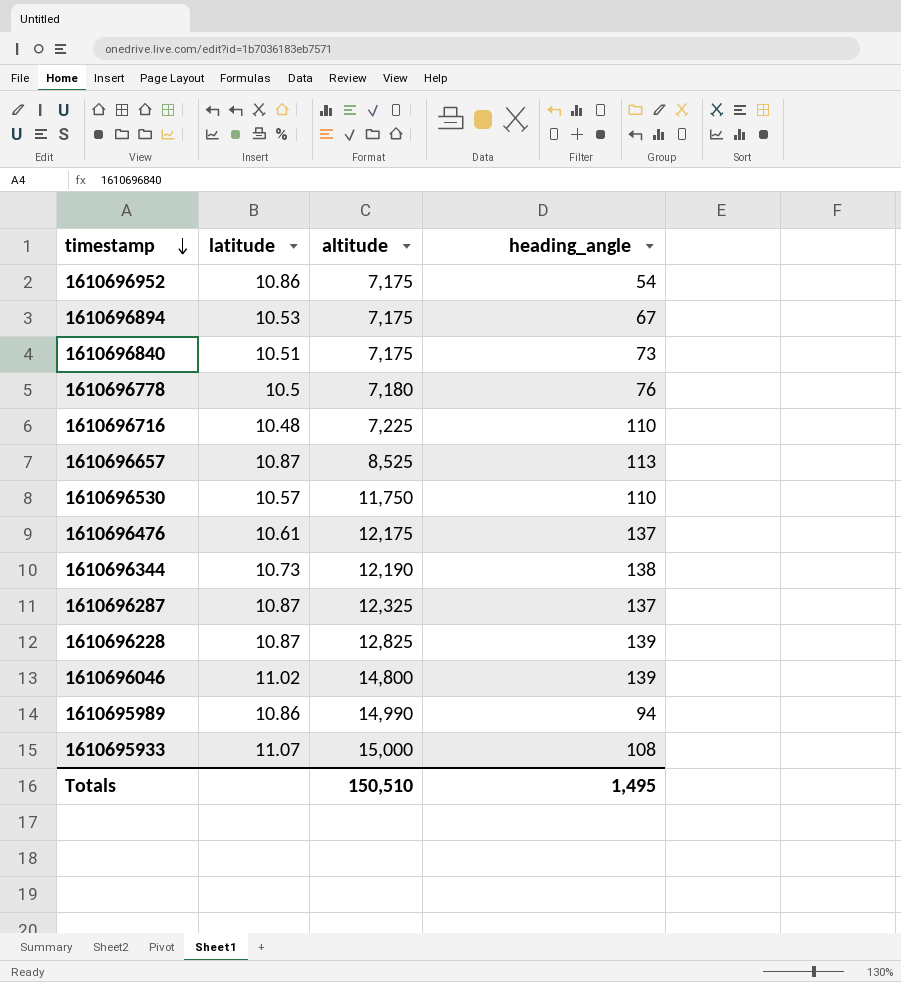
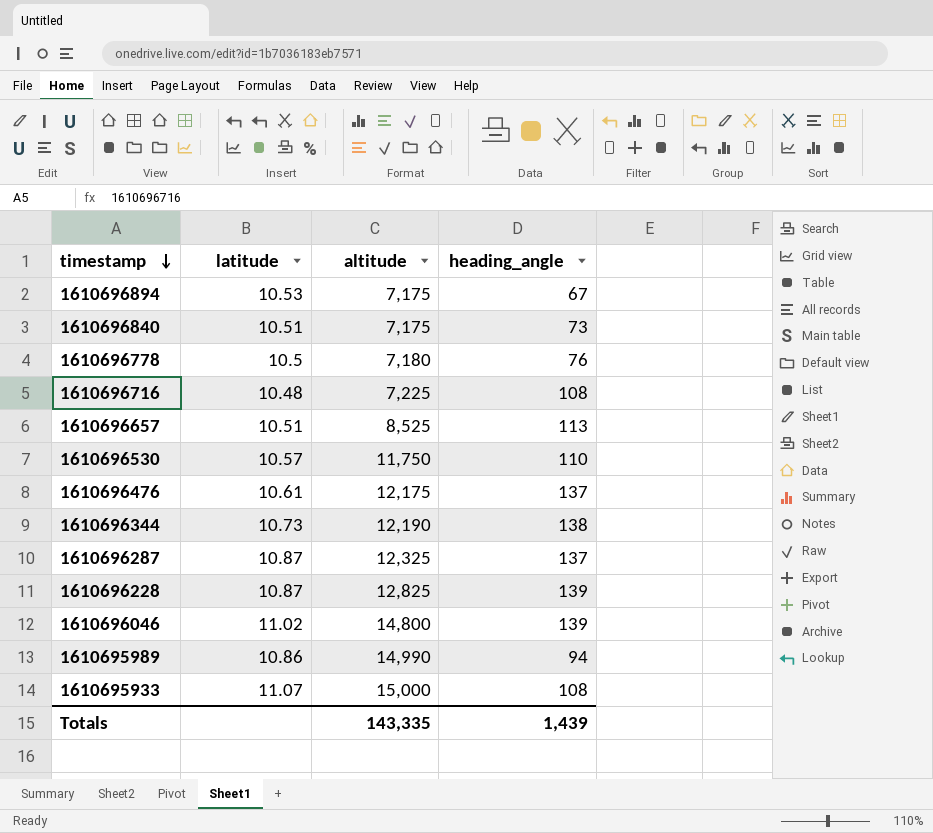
row 1610696952: 10.86 | 7,175 | 54 -> none
1610696716 | heading_angle: 110 -> 108
1610696657 | latitude: 10.87 -> 10.51
Totals | altitude: 150,510 -> 143,335
Totals | heading_angle: 1,495 -> 1,439

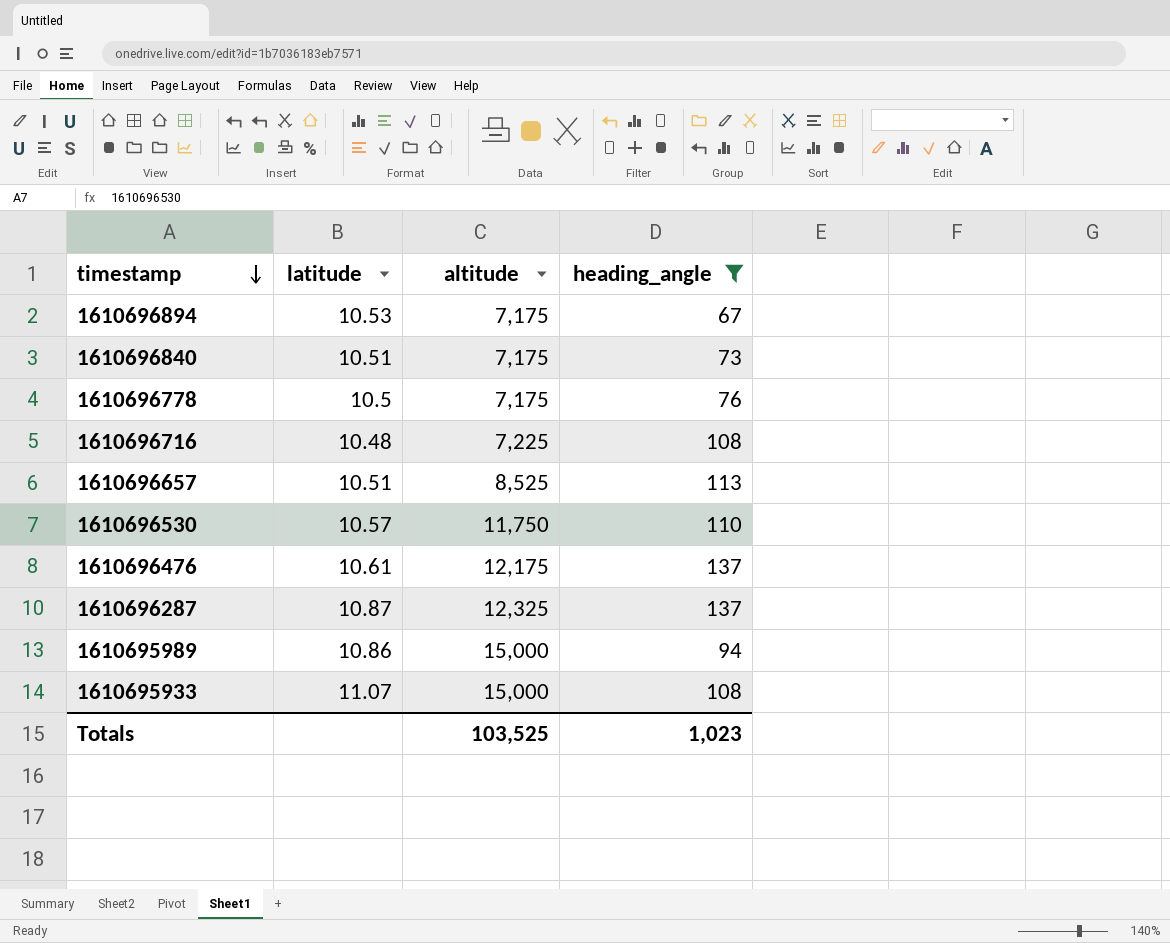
filter: none -> heading_angle <= 137
1610696778 | altitude: 7,180 -> 7,175
1610695989 | altitude: 14,990 -> 15,000
Totals | altitude: 143,335 -> 103,525
Totals | heading_angle: 1,439 -> 1,023

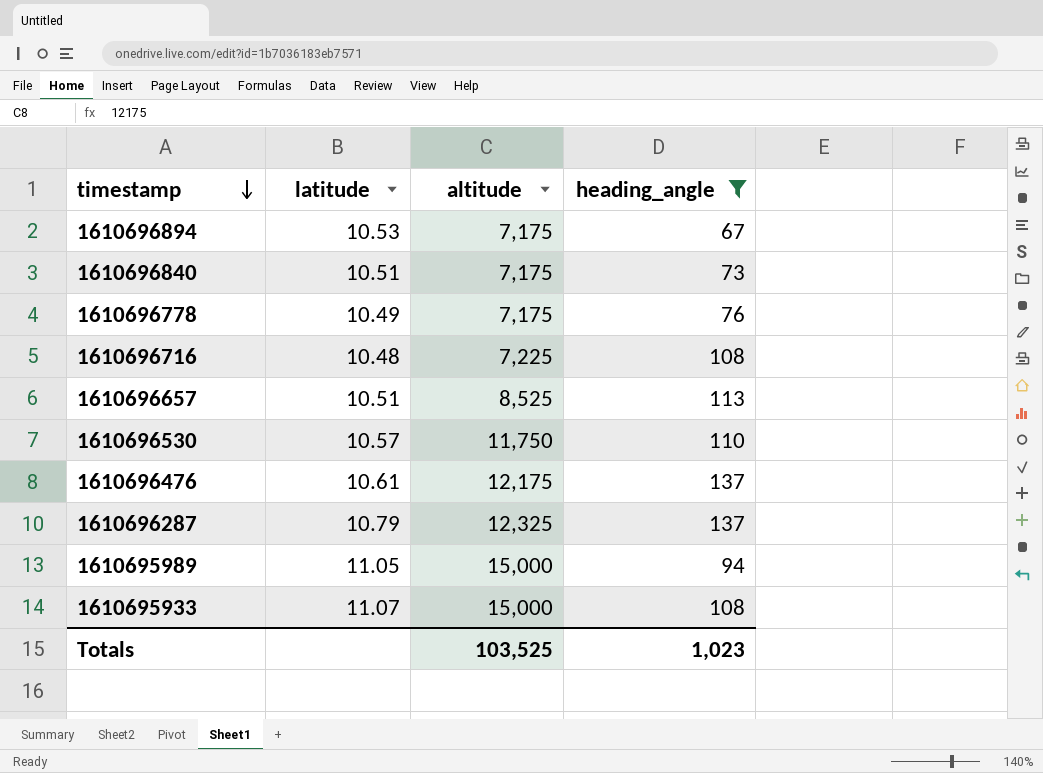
1610696778 | latitude: 10.5 -> 10.49
1610696287 | latitude: 10.87 -> 10.79
1610695989 | latitude: 10.86 -> 11.05

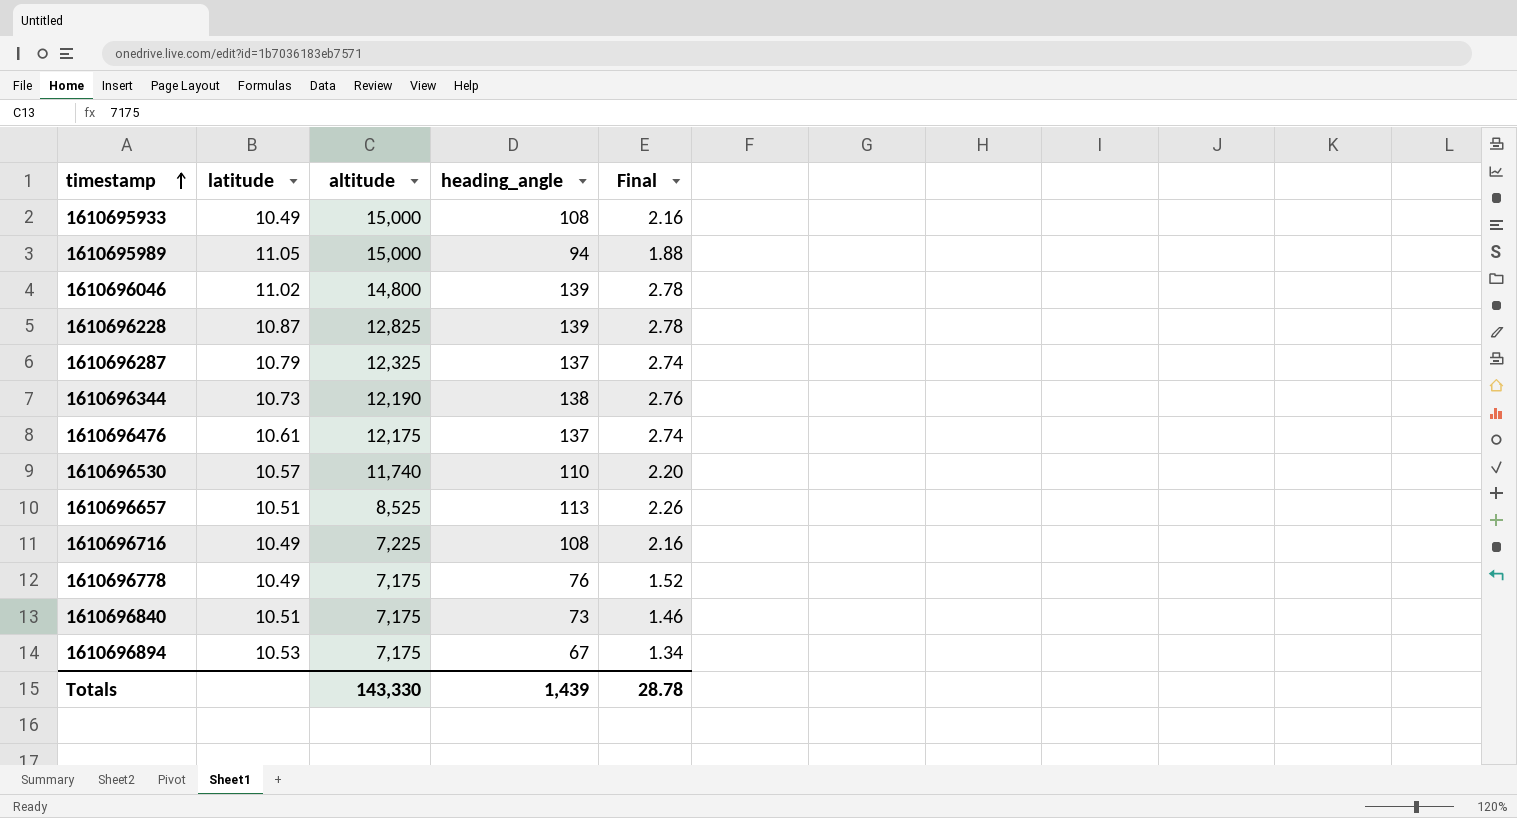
filter: heading_angle <= 137 -> none
row order: timestamp descending -> timestamp ascending
column Final | formula: none -> [heading_angle] * 0.02
1610695933 | latitude: 11.07 -> 10.49
1610696530 | altitude: 11,750 -> 11,740
1610696716 | latitude: 10.48 -> 10.49
Totals | altitude: 103,525 -> 143,330
Totals | heading_angle: 1,023 -> 1,439

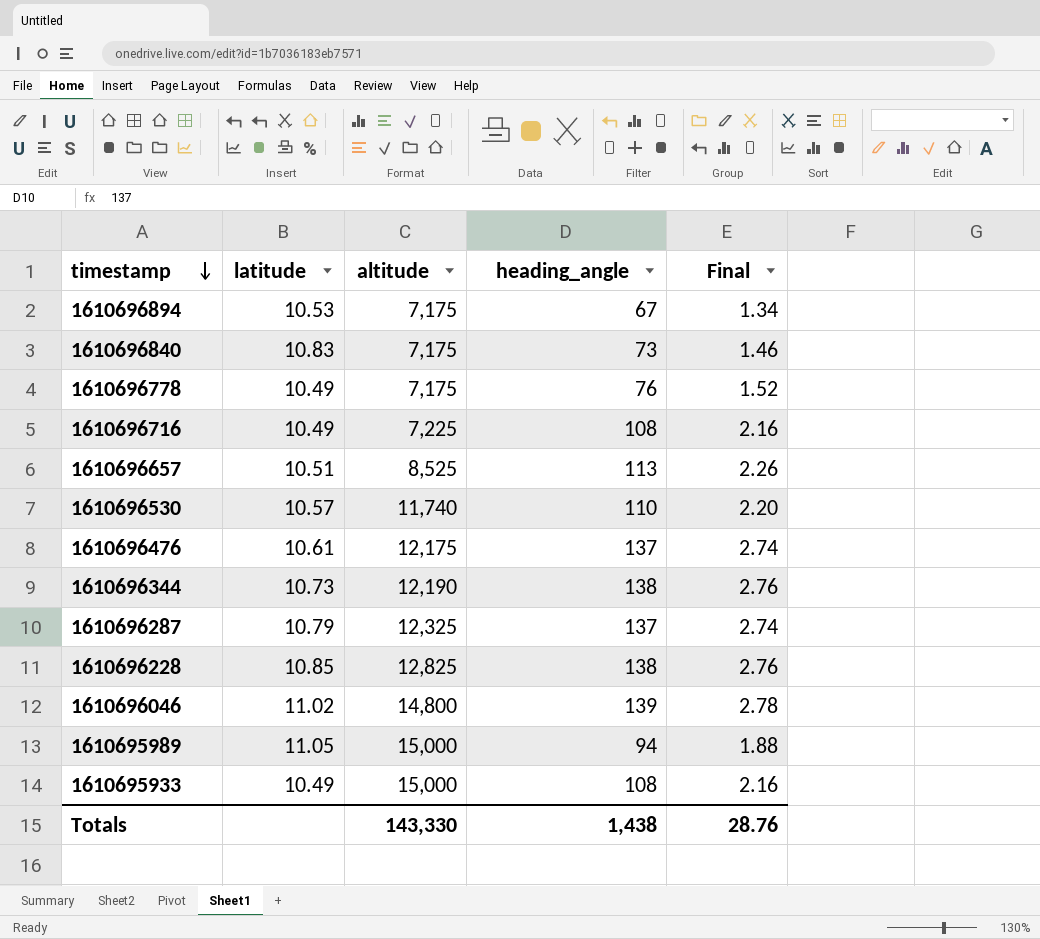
row order: timestamp ascending -> timestamp descending
1610696840 | latitude: 10.51 -> 10.83
1610696228 | latitude: 10.87 -> 10.85
1610696228 | heading_angle: 139 -> 138
1610696228 | Final: 2.78 -> 2.76
Totals | heading_angle: 1,439 -> 1,438
Totals | Final: 28.78 -> 28.76

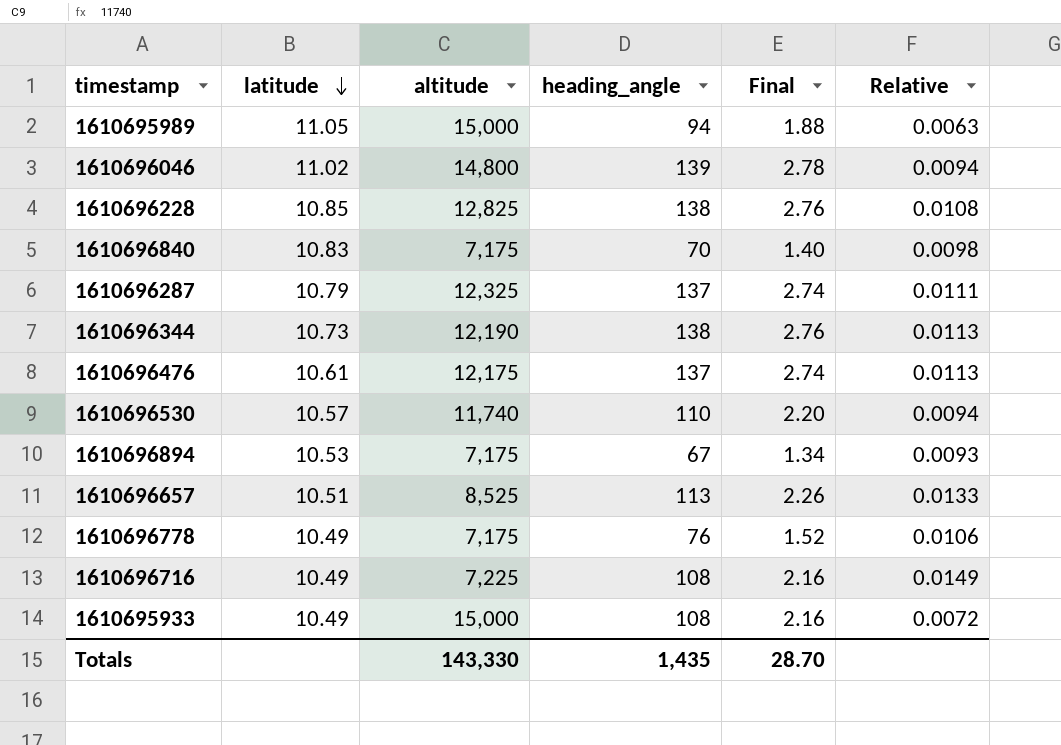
row order: timestamp descending -> latitude descending
column Relative | formula: none -> [heading_angle] / [altitude]
1610696840 | heading_angle: 73 -> 70
1610696840 | Final: 1.46 -> 1.40
Totals | heading_angle: 1,438 -> 1,435
Totals | Final: 28.76 -> 28.70

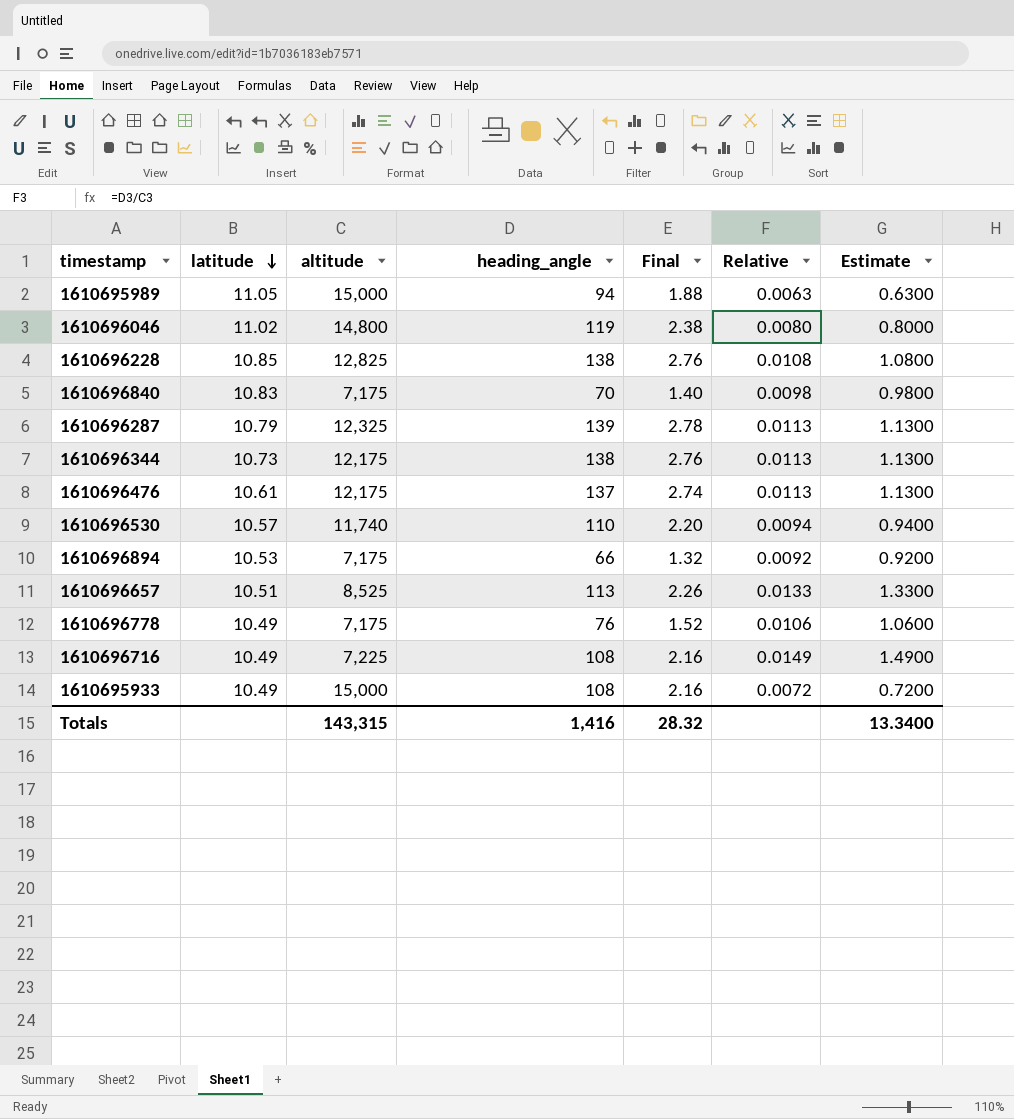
column Estimate | formula: none -> [Relative] * 100
1610696046 | heading_angle: 139 -> 119
1610696046 | Final: 2.78 -> 2.38
1610696046 | Relative: 0.0094 -> 0.0080
1610696287 | heading_angle: 137 -> 139
1610696287 | Final: 2.74 -> 2.78
1610696287 | Relative: 0.0111 -> 0.0113
1610696344 | altitude: 12,190 -> 12,175
1610696894 | heading_angle: 67 -> 66
1610696894 | Final: 1.34 -> 1.32
1610696894 | Relative: 0.0093 -> 0.0092
Totals | altitude: 143,330 -> 143,315
Totals | heading_angle: 1,435 -> 1,416
Totals | Final: 28.70 -> 28.32

